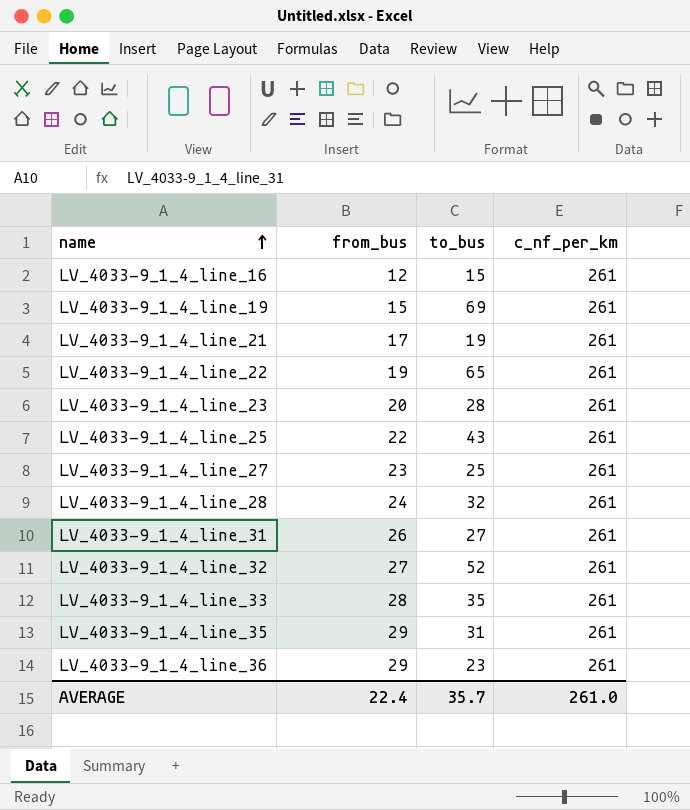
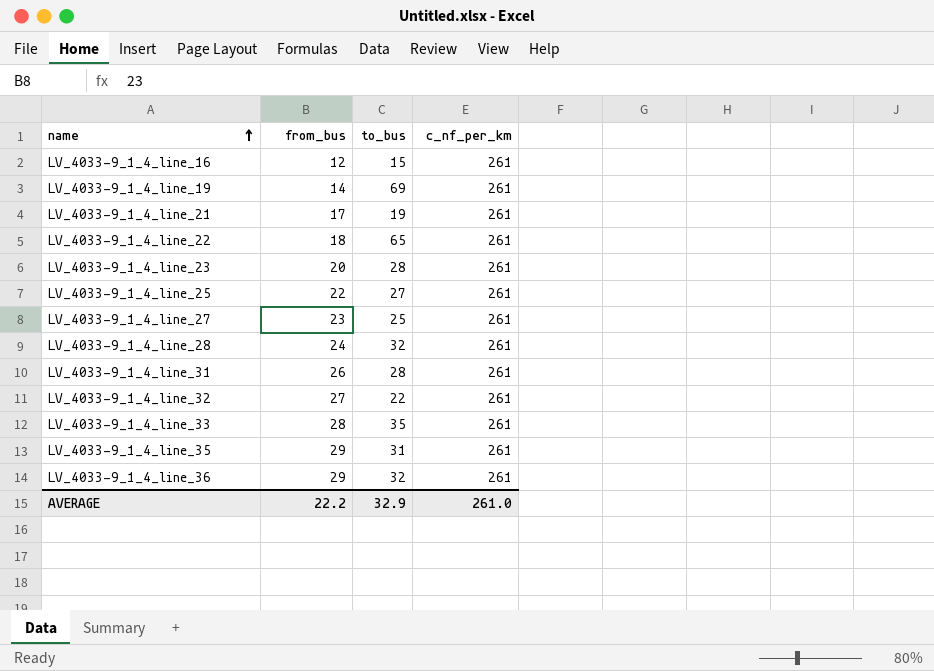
LV_4033-9_1_4_line_19 | from_bus: 15 -> 14
LV_4033-9_1_4_line_22 | from_bus: 19 -> 18
LV_4033-9_1_4_line_25 | to_bus: 43 -> 27
LV_4033-9_1_4_line_31 | to_bus: 27 -> 28
LV_4033-9_1_4_line_32 | to_bus: 52 -> 22
LV_4033-9_1_4_line_36 | to_bus: 23 -> 32
AVERAGE | from_bus: 22.4 -> 22.2
AVERAGE | to_bus: 35.7 -> 32.9

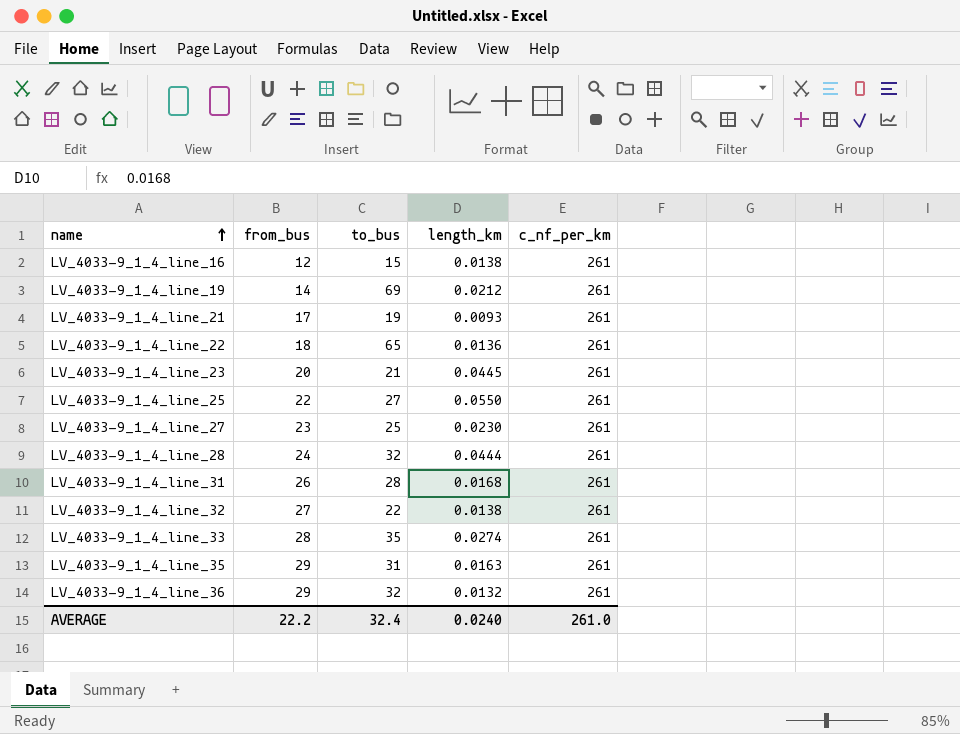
column length_km | position: none -> 4
LV_4033-9_1_4_line_23 | to_bus: 28 -> 21
AVERAGE | to_bus: 32.9 -> 32.4

